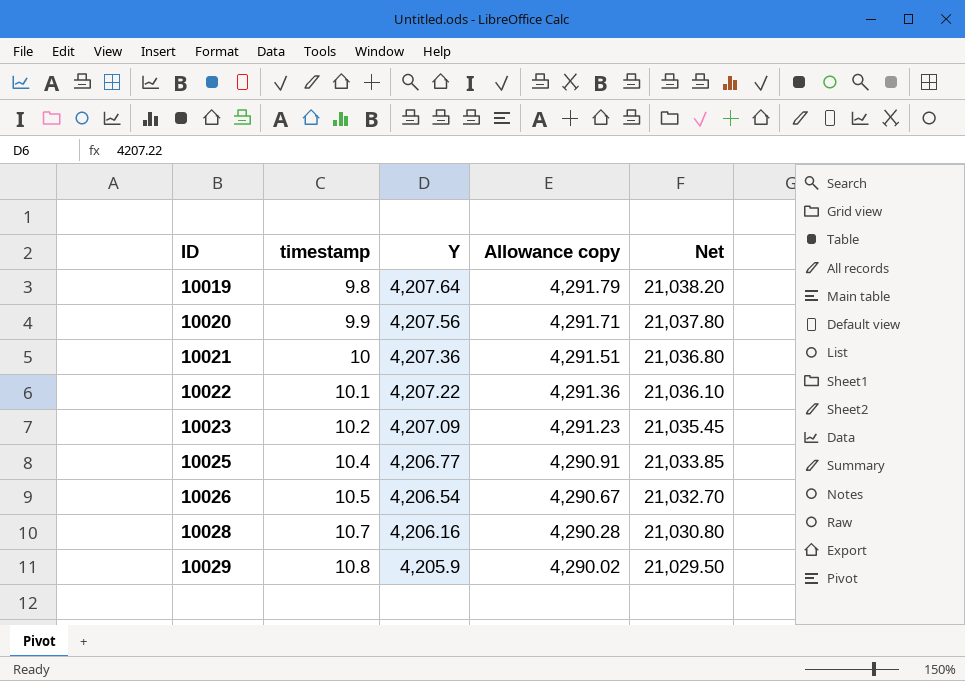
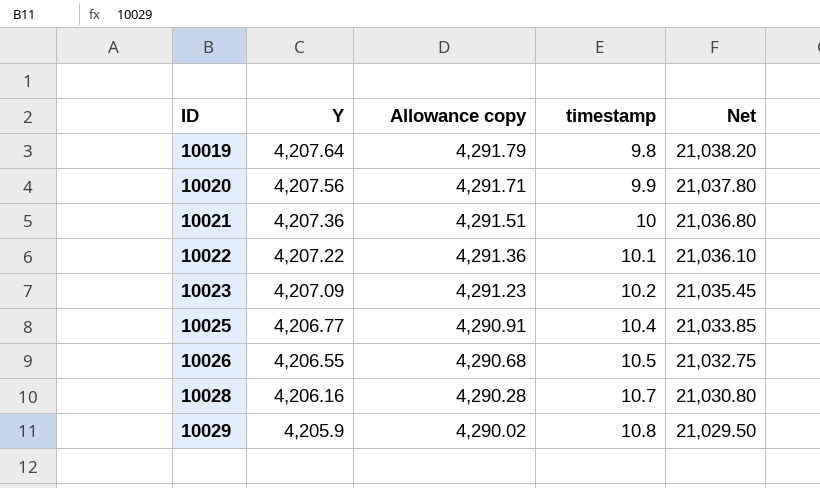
column timestamp | position: 2 -> 4
10026 | Y: 4,206.54 -> 4,206.55
10026 | Allowance copy: 4,290.67 -> 4,290.68
10026 | Net: 21,032.70 -> 21,032.75

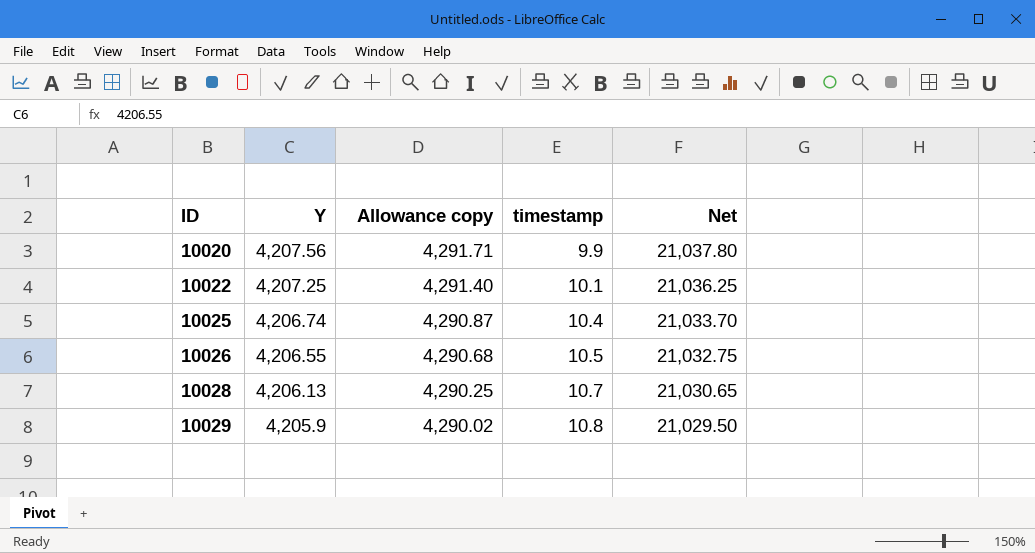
row 10019: 4,207.64 | 4,291.79 | 9.8 | 21,038.20 -> none
row 10021: 4,207.36 | 4,291.51 | 10 | 21,036.80 -> none
row 10023: 4,207.09 | 4,291.23 | 10.2 | 21,035.45 -> none
10022 | Y: 4,207.22 -> 4,207.25
10022 | Allowance copy: 4,291.36 -> 4,291.40
10022 | Net: 21,036.10 -> 21,036.25
10025 | Y: 4,206.77 -> 4,206.74
10025 | Allowance copy: 4,290.91 -> 4,290.87
10025 | Net: 21,033.85 -> 21,033.70
10028 | Y: 4,206.16 -> 4,206.13
10028 | Allowance copy: 4,290.28 -> 4,290.25
10028 | Net: 21,030.80 -> 21,030.65

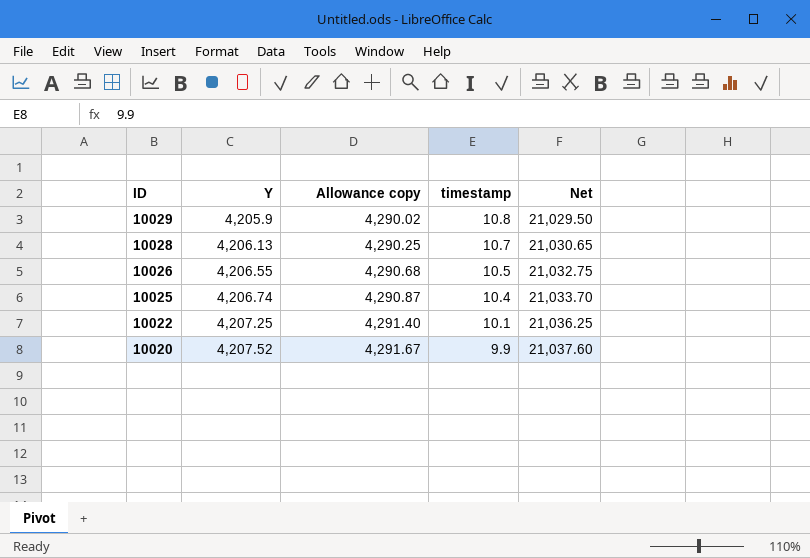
row order: ID ascending -> ID descending
10020 | Y: 4,207.56 -> 4,207.52
10020 | Allowance copy: 4,291.71 -> 4,291.67
10020 | Net: 21,037.80 -> 21,037.60

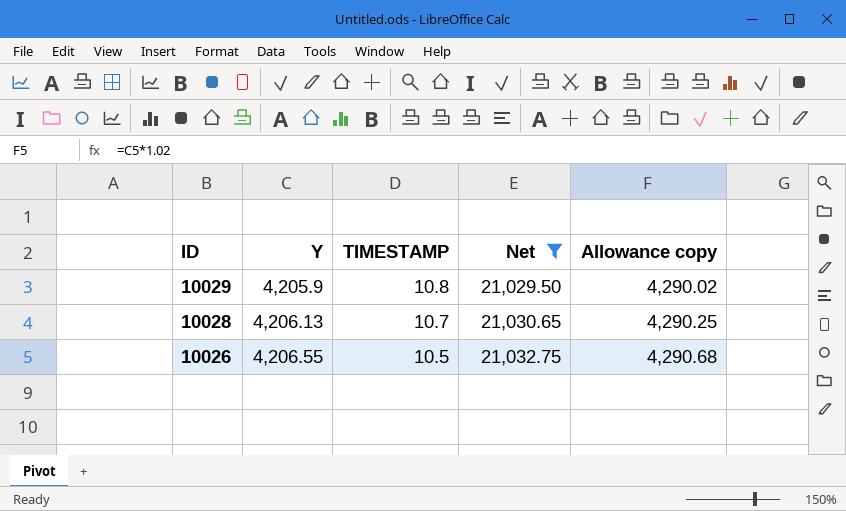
filter: none -> Net <= 21,032.75
column name: timestamp -> TIMESTAMP
column Allowance copy | position: 3 -> 5

